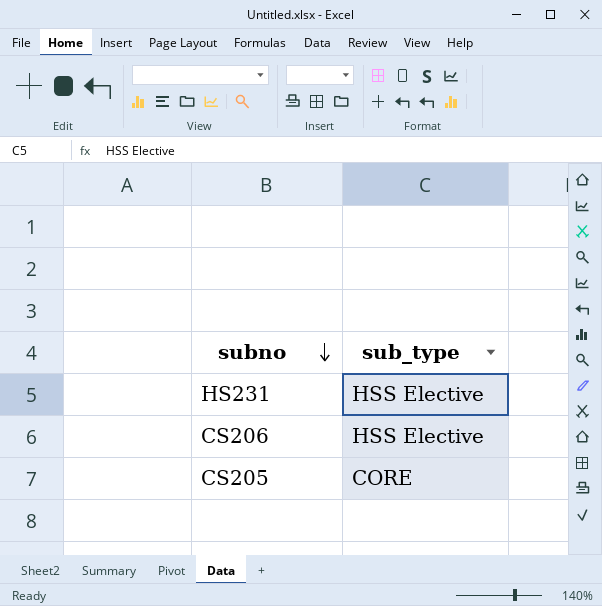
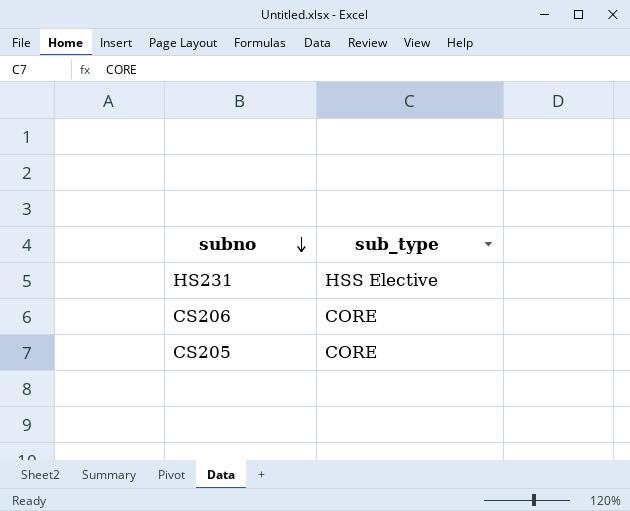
CS206 | sub_type: HSS Elective -> CORE

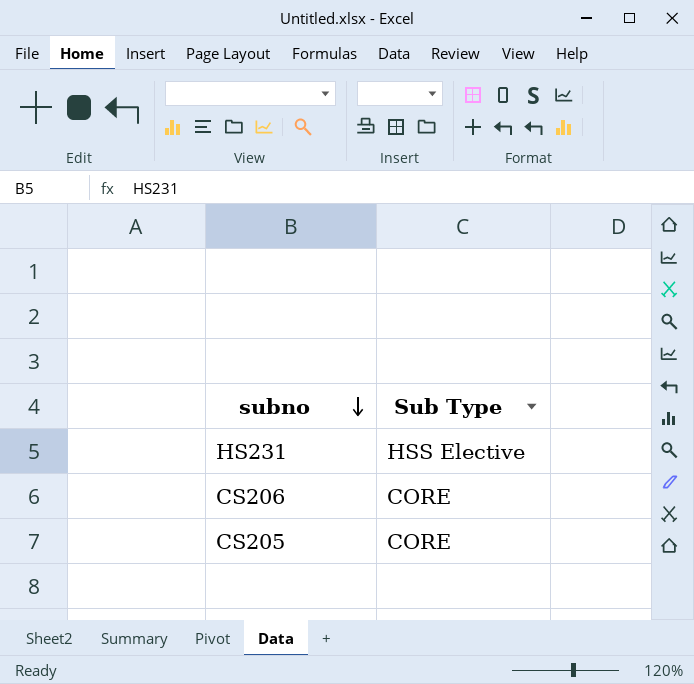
column name: sub_type -> Sub Type

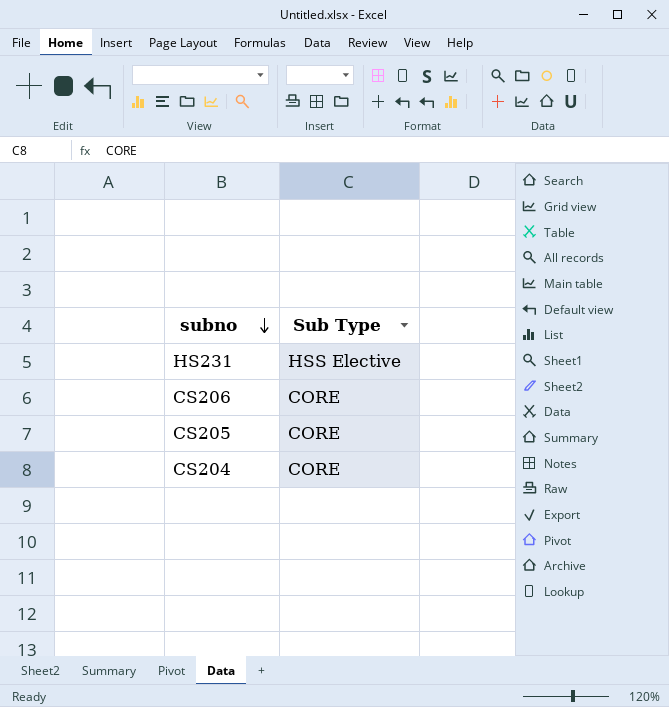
row CS204: none -> CORE

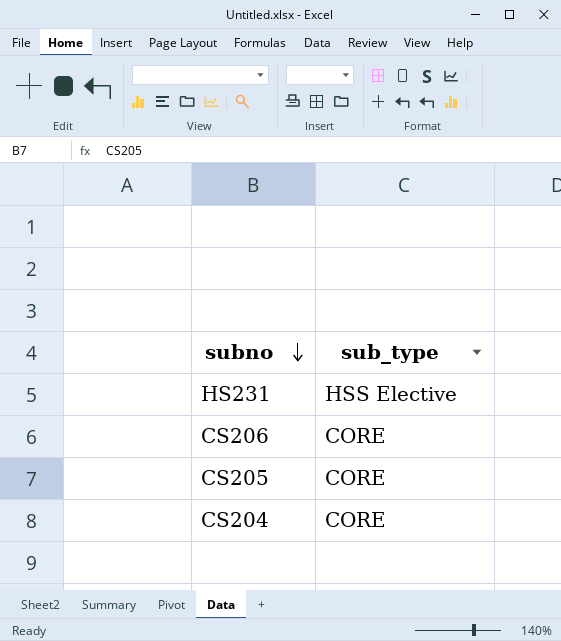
column name: Sub Type -> sub_type

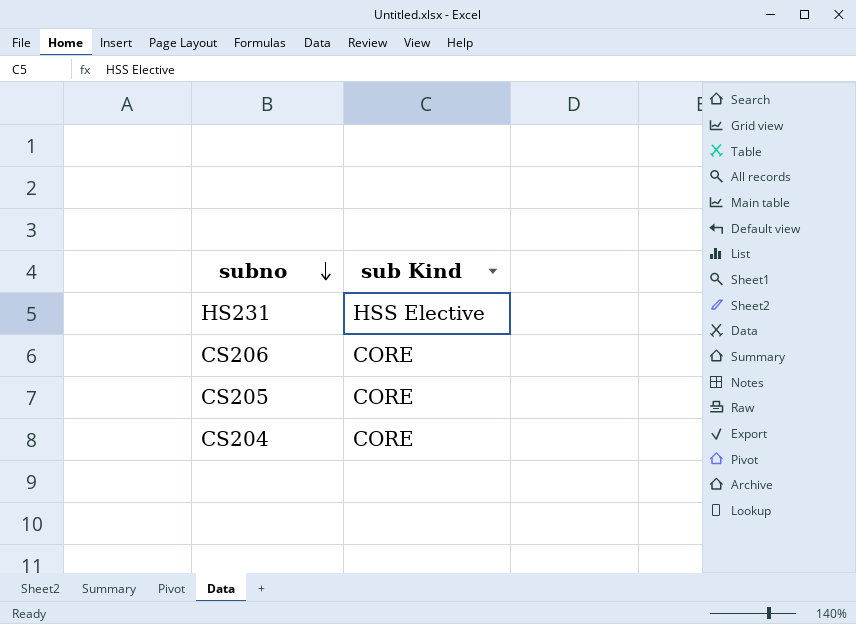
column name: sub_type -> sub Kind

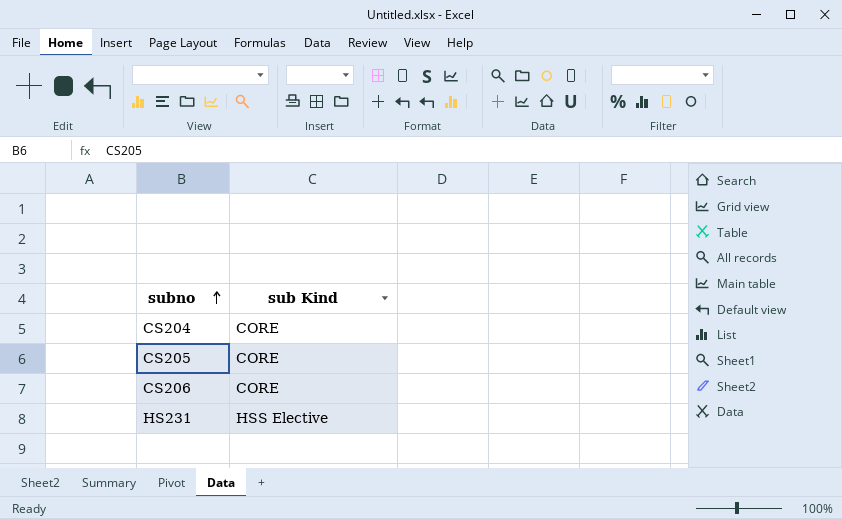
row order: subno descending -> subno ascending

